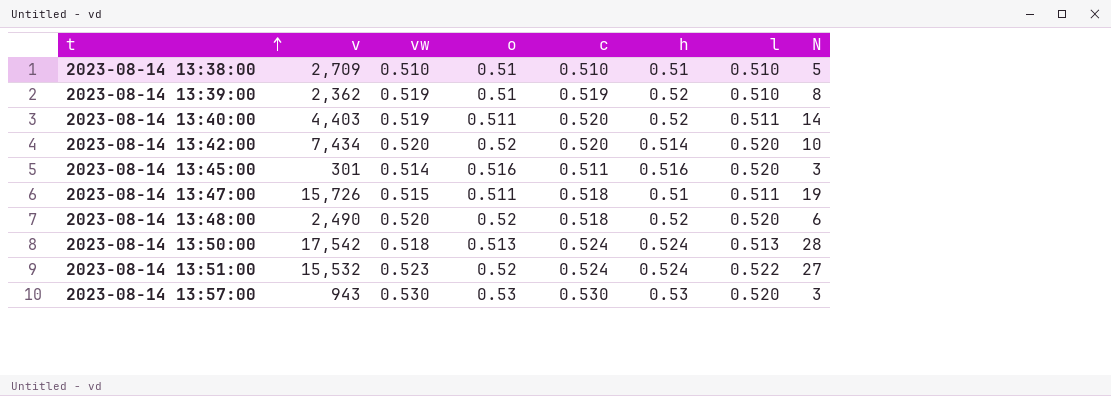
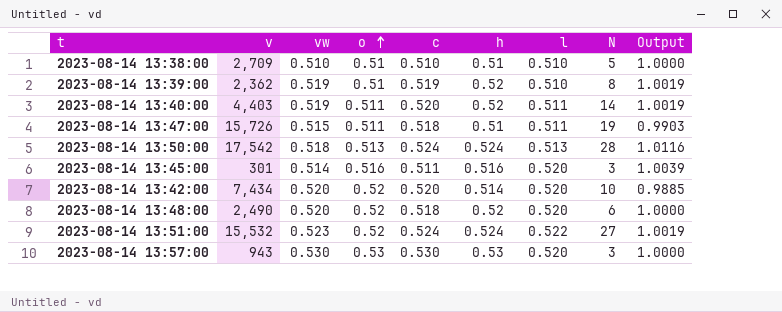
row order: t ascending -> o ascending
column Output | formula: none -> [h] / [vw]

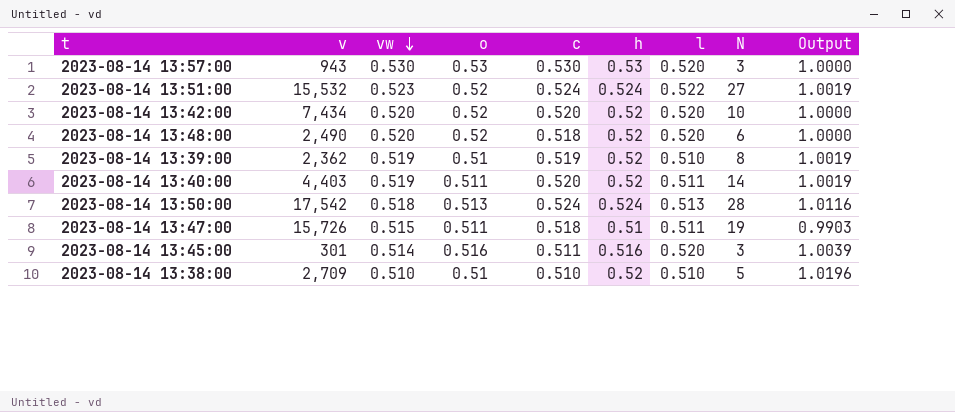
row order: o ascending -> vw descending
2023-08-14 13:42:00 | h: 0.514 -> 0.52
2023-08-14 13:42:00 | Output: 0.9885 -> 1.0000
2023-08-14 13:38:00 | h: 0.51 -> 0.52
2023-08-14 13:38:00 | Output: 1.0000 -> 1.0196

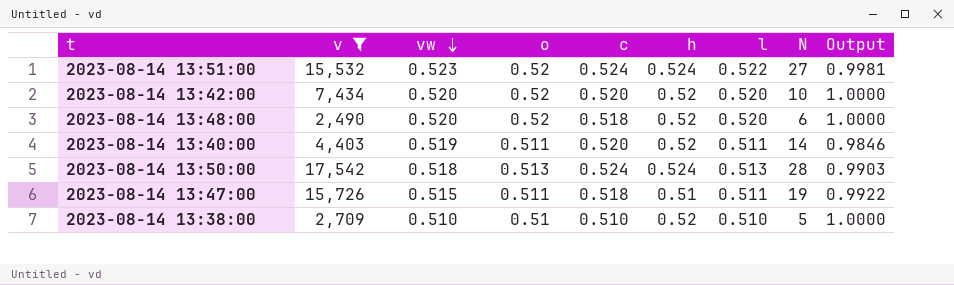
filter: none -> v >= 2,490
column Output | formula: [h] / [vw] -> [l] / [vw]

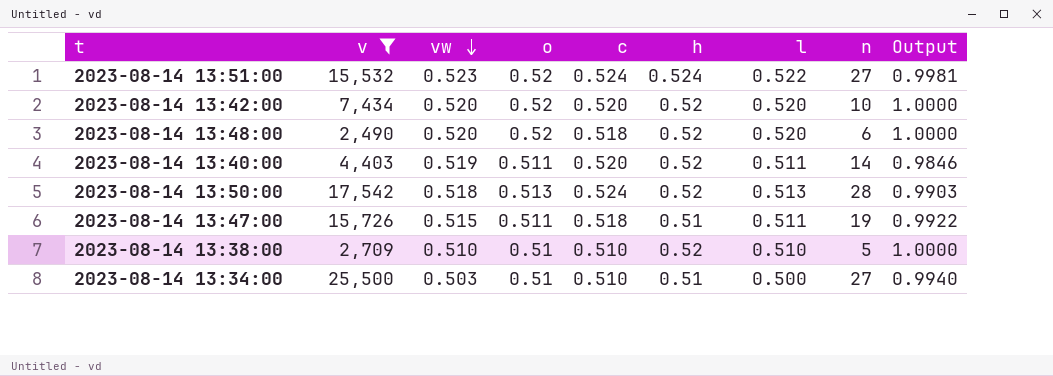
column name: N -> n
2023-08-14 13:50:00 | h: 0.524 -> 0.52
row 2023-08-14 13:34:00: none -> 25,500 | 0.503 | 0.51 | 0.510 | 0.51 | 0.500 | 27 | 0.9940

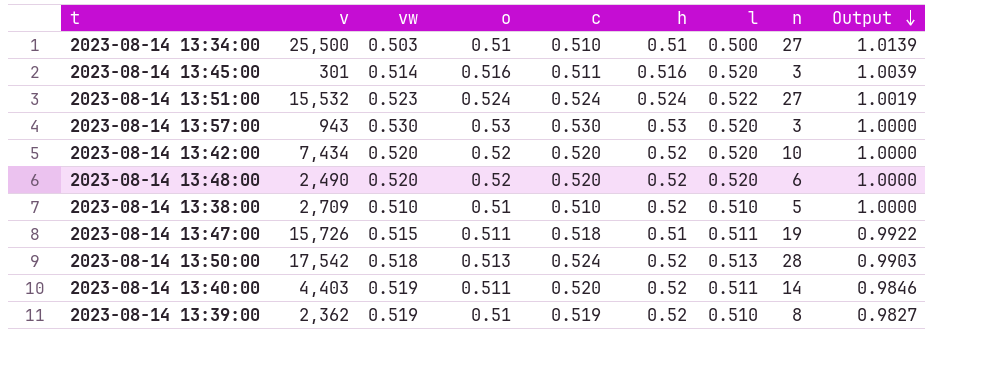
filter: v >= 2,490 -> none
row order: vw descending -> Output descending
column Output | formula: [l] / [vw] -> [o] / [vw]
2023-08-14 13:51:00 | o: 0.52 -> 0.524
2023-08-14 13:48:00 | c: 0.518 -> 0.520

